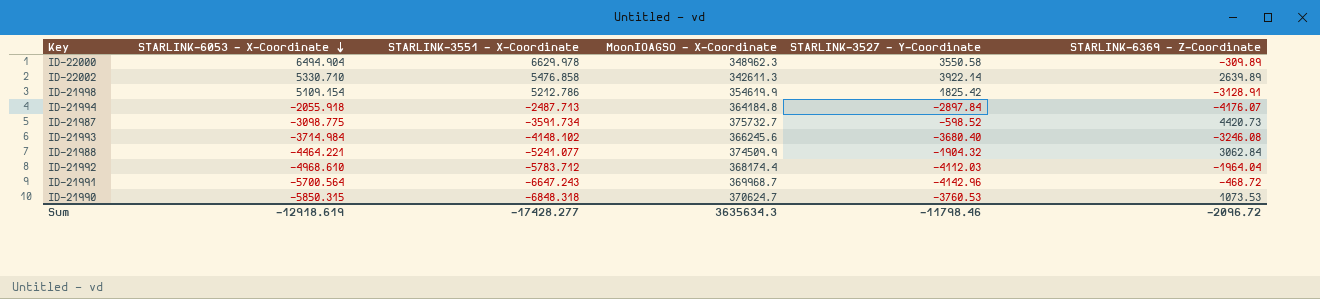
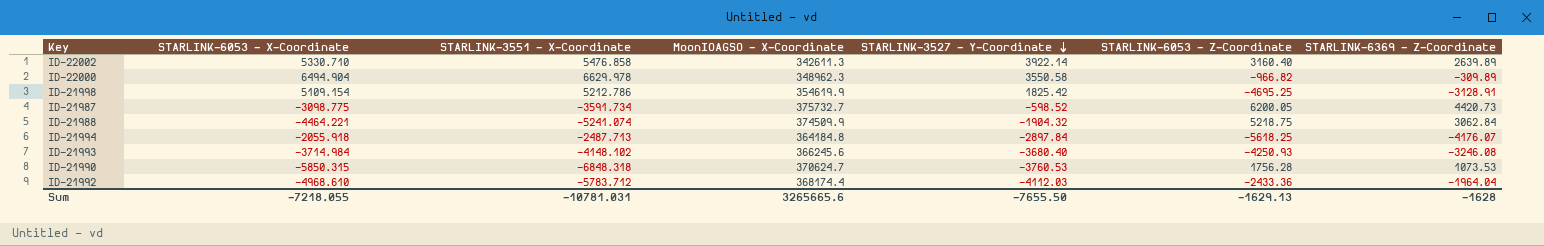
row order: STARLINK-6053 - X-Coordinate descending -> STARLINK-3527 - Y-Coordinate descending
column STARLINK-6053 - Z-Coordinate | position: none -> 6
row ID-21991: -5700.564 | -6647.243 | 369968.7 | -4142.96 | -468.72 -> none
ID-21988 | STARLINK-3551 - X-Coordinate: -5241.077 -> -5241.074
Sum | STARLINK-6053 - X-Coordinate: -12918.619 -> -7218.055
Sum | STARLINK-3551 - X-Coordinate: -17428.277 -> -10781.031
Sum | MoonIOAGSO - X-Coordinate: 3635634.3 -> 3265665.6
Sum | STARLINK-3527 - Y-Coordinate: -11798.46 -> -7655.50
Sum | STARLINK-6369 - Z-Coordinate: -2096.72 -> -1628

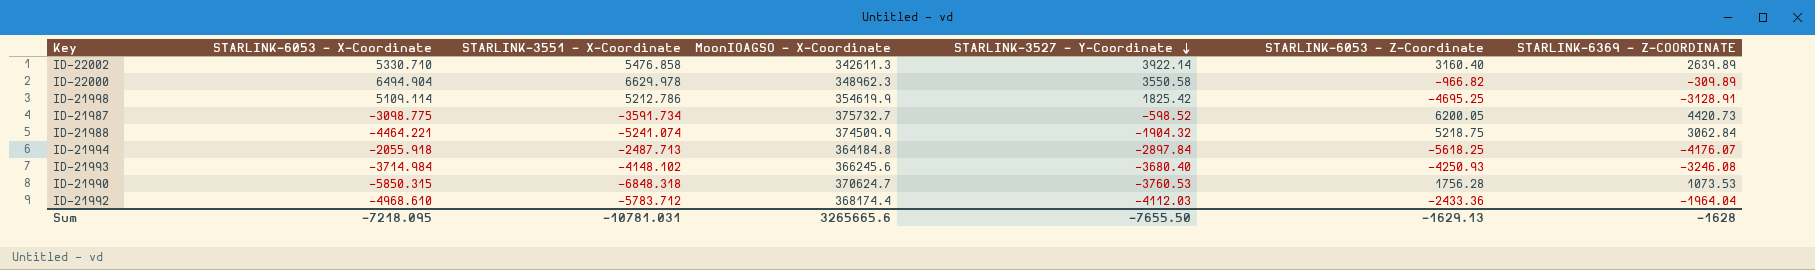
column name: STARLINK-6369 - Z-Coordinate -> STARLINK-6369 - Z-COORDINATE
ID-21998 | STARLINK-6053 - X-Coordinate: 5109.154 -> 5109.114
Sum | STARLINK-6053 - X-Coordinate: -7218.055 -> -7218.095

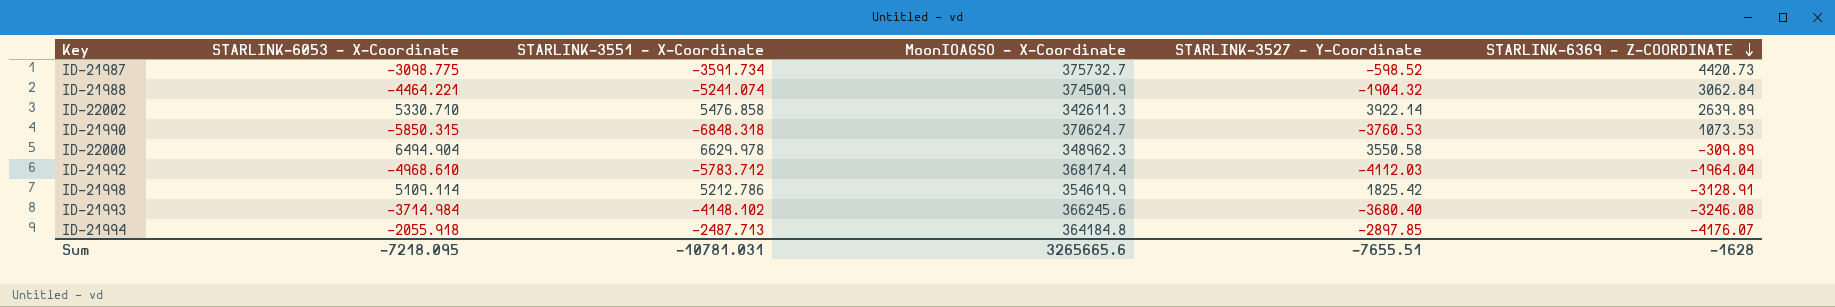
row order: STARLINK-3527 - Y-Coordinate descending -> STARLINK-6369 - Z-COORDINATE descending
column STARLINK-6053 - Z-Coordinate | position: 6 -> none
ID-21994 | STARLINK-3527 - Y-Coordinate: -2897.84 -> -2897.85
Sum | STARLINK-3527 - Y-Coordinate: -7655.50 -> -7655.51

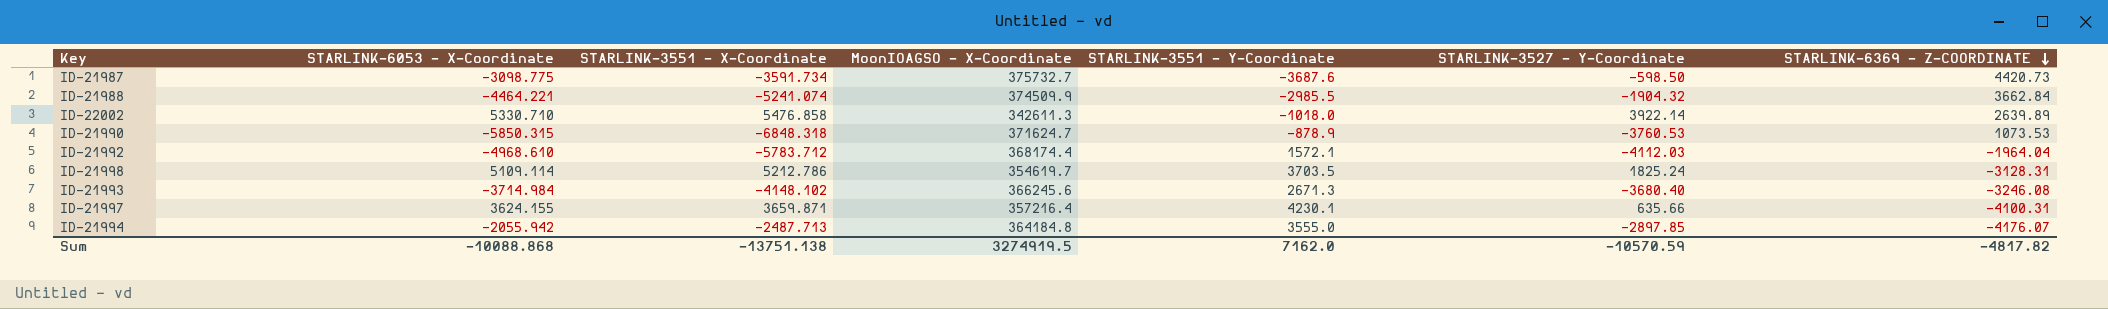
column STARLINK-3551 - Y-Coordinate | position: none -> 5
row ID-22000: 6494.904 | 6629.978 | 348962.3 | 3550.58 | -309.89 -> none
ID-21987 | STARLINK-3527 - Y-Coordinate: -598.52 -> -598.50
ID-21988 | STARLINK-6369 - Z-COORDINATE: 3062.84 -> 3662.84
ID-21990 | MoonIOAGSO - X-Coordinate: 370624.7 -> 371624.7
ID-21998 | MoonIOAGSO - X-Coordinate: 354619.9 -> 354619.7
ID-21998 | STARLINK-3527 - Y-Coordinate: 1825.42 -> 1825.24
ID-21998 | STARLINK-6369 - Z-COORDINATE: -3128.91 -> -3128.31
row ID-21997: none -> 3624.155 | 3659.871 | 357216.4 | 4230.1 | 635.66 | -4100.31
ID-21994 | STARLINK-6053 - X-Coordinate: -2055.918 -> -2055.942
Sum | STARLINK-6053 - X-Coordinate: -7218.095 -> -10088.868
Sum | STARLINK-3551 - X-Coordinate: -10781.031 -> -13751.138
Sum | MoonIOAGSO - X-Coordinate: 3265665.6 -> 3274919.5
Sum | STARLINK-3527 - Y-Coordinate: -7655.51 -> -10570.59
Sum | STARLINK-6369 - Z-COORDINATE: -1628 -> -4817.82

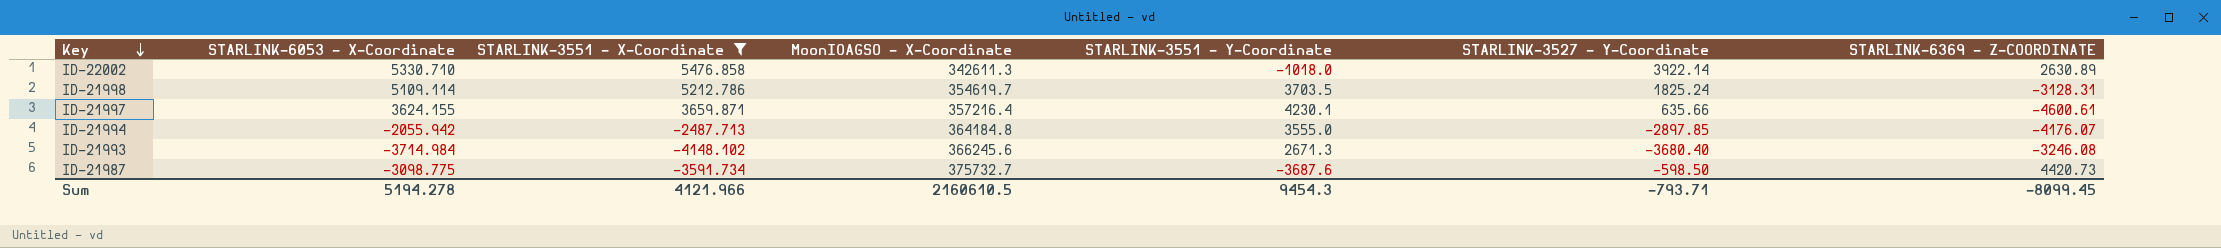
filter: none -> STARLINK-3551 - X-Coordinate >= -4148.102
row order: STARLINK-6369 - Z-COORDINATE descending -> Key descending
ID-22002 | STARLINK-6369 - Z-COORDINATE: 2639.89 -> 2630.89
ID-21997 | STARLINK-6369 - Z-COORDINATE: -4100.31 -> -4600.61
Sum | STARLINK-6053 - X-Coordinate: -10088.868 -> 5194.278
Sum | STARLINK-3551 - X-Coordinate: -13751.138 -> 4121.966
Sum | MoonIOAGSO - X-Coordinate: 3274919.5 -> 2160610.5
Sum | STARLINK-3551 - Y-Coordinate: 7162.0 -> 9454.3
Sum | STARLINK-3527 - Y-Coordinate: -10570.59 -> -793.71
Sum | STARLINK-6369 - Z-COORDINATE: -4817.82 -> -8099.45

